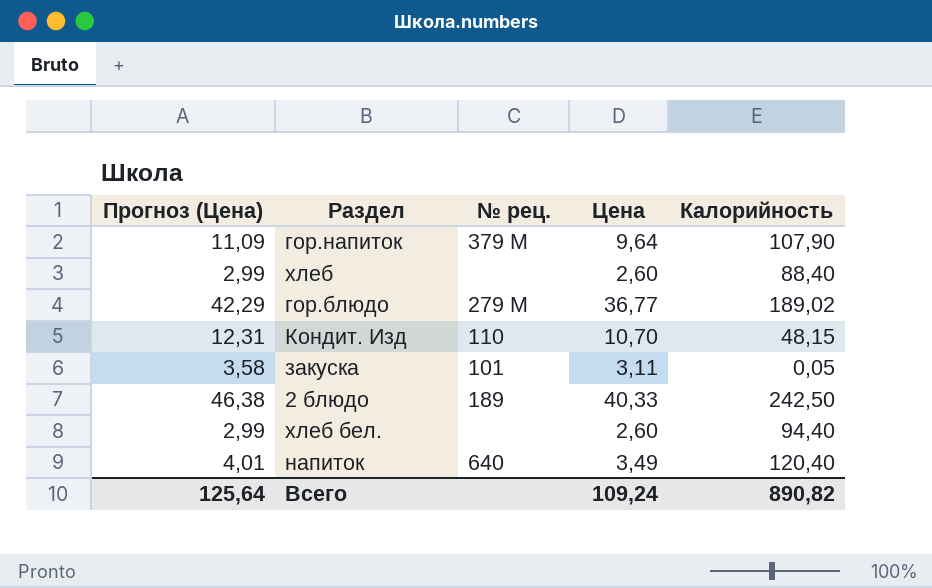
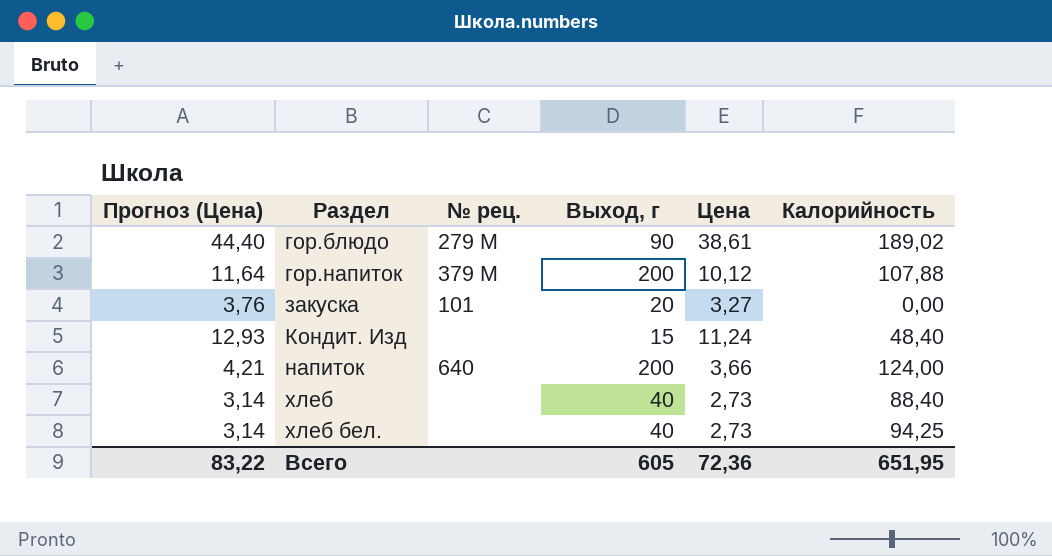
row order: none -> Раздел ascending
column Выход, г | position: none -> 4
row 2 блюдо: 46,38 | 189 | 40,33 | 242,50 -> none
гор.блюдо | Прогноз (Цена): 42,29 -> 44,40
гор.блюдо | Цена: 36,77 -> 38,61
гор.напиток | Прогноз (Цена): 11,09 -> 11,64
гор.напиток | Цена: 9,64 -> 10,12
гор.напиток | Калорийность: 107,90 -> 107,88
закуска | Прогноз (Цена): 3,58 -> 3,76
закуска | Цена: 3,11 -> 3,27
закуска | Калорийность: 0,05 -> 0,00
Кондит. Изд | Прогноз (Цена): 12,31 -> 12,93
Кондит. Изд | № рец.: 110 -> none
Кондит. Изд | Цена: 10,70 -> 11,24
Кондит. Изд | Калорийность: 48,15 -> 48,40
напиток | Прогноз (Цена): 4,01 -> 4,21
напиток | Цена: 3,49 -> 3,66
напиток | Калорийность: 120,40 -> 124,00
хлеб | Прогноз (Цена): 2,99 -> 3,14
хлеб | Цена: 2,60 -> 2,73
хлеб бел. | Прогноз (Цена): 2,99 -> 3,14
хлеб бел. | Цена: 2,60 -> 2,73
хлеб бел. | Калорийность: 94,40 -> 94,25
Всего | Прогноз (Цена): 125,64 -> 83,22
Всего | Цена: 109,24 -> 72,36
Всего | Калорийность: 890,82 -> 651,95

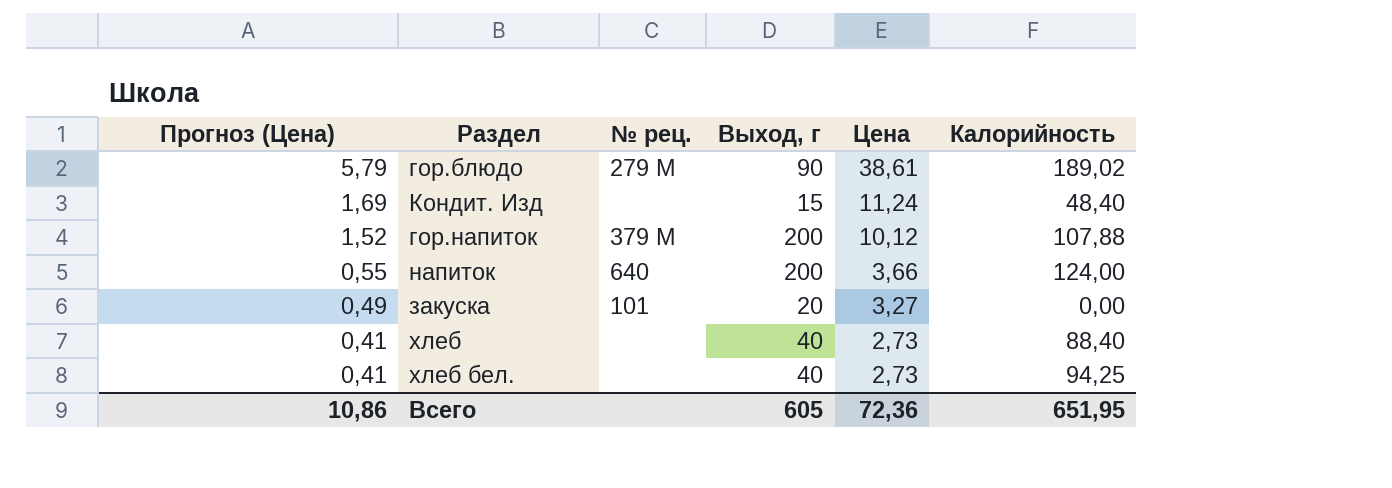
row order: Раздел ascending -> Прогноз (Цена) descending
column Прогноз (Цена) | formula: [Цена] * 1,15 -> [Цена] * 0,15
Всего | Прогноз (Цена): 83,22 -> 10,86

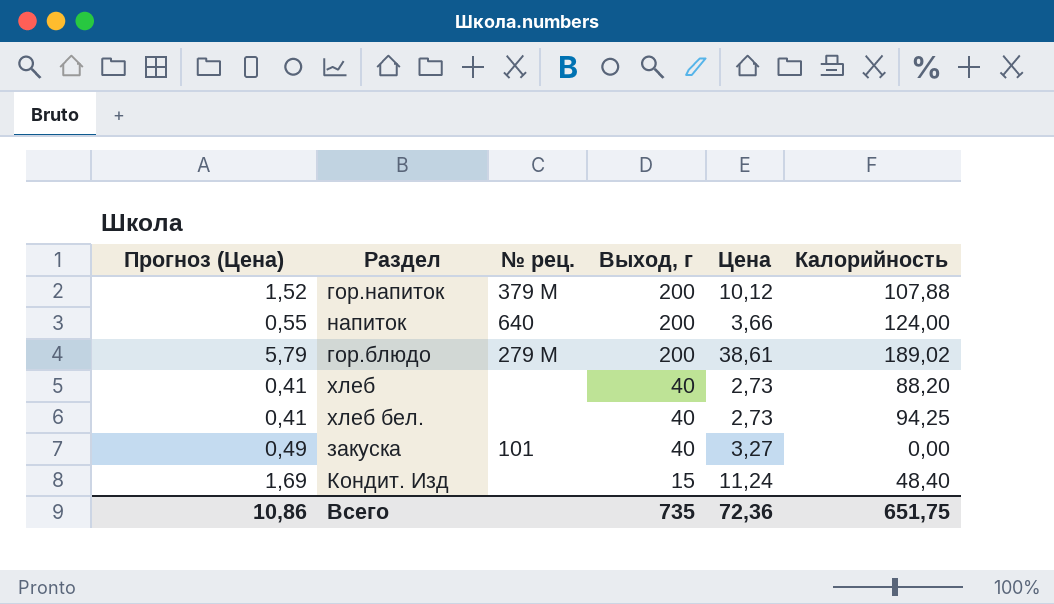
row order: Прогноз (Цена) descending -> Выход, г descending
гор.блюдо | Выход, г: 90 -> 200
хлеб | Калорийность: 88,40 -> 88,20
закуска | Выход, г: 20 -> 40
Всего | Выход, г: 605 -> 735
Всего | Калорийность: 651,95 -> 651,75

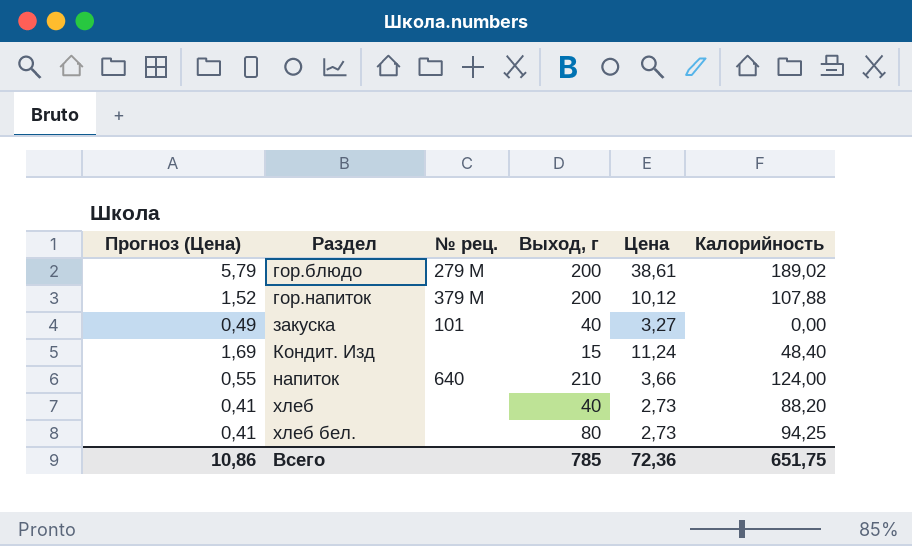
row order: Выход, г descending -> Раздел ascending
напиток | Выход, г: 200 -> 210
хлеб бел. | Выход, г: 40 -> 80
Всего | Выход, г: 735 -> 785

